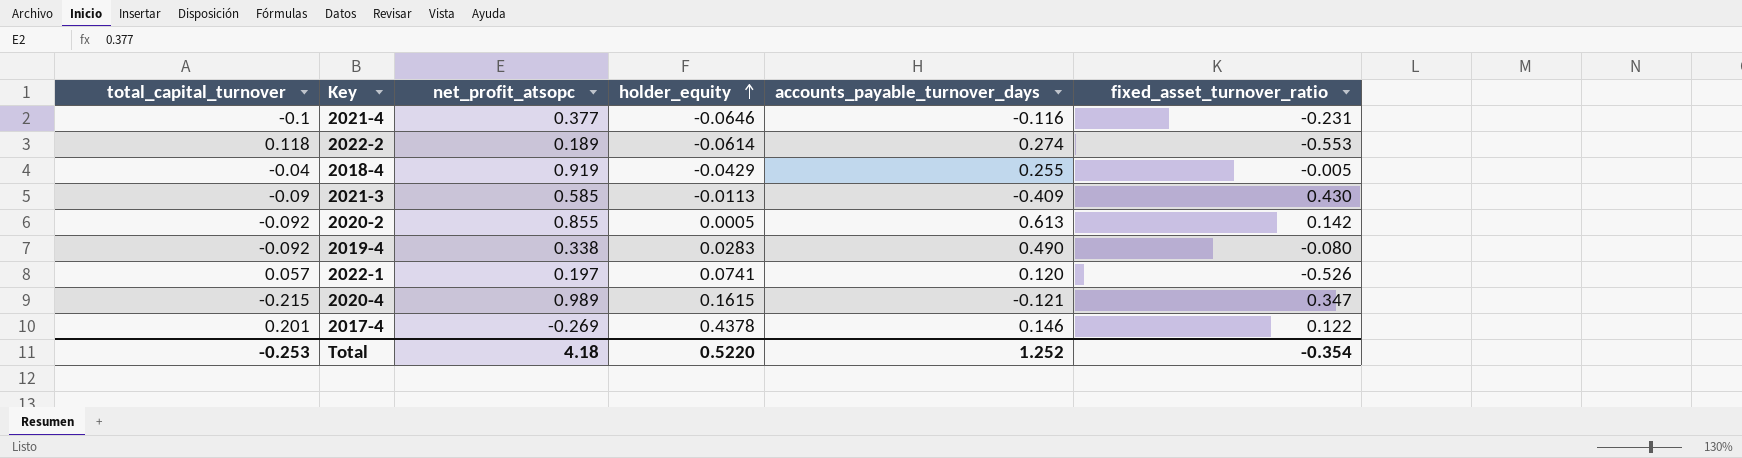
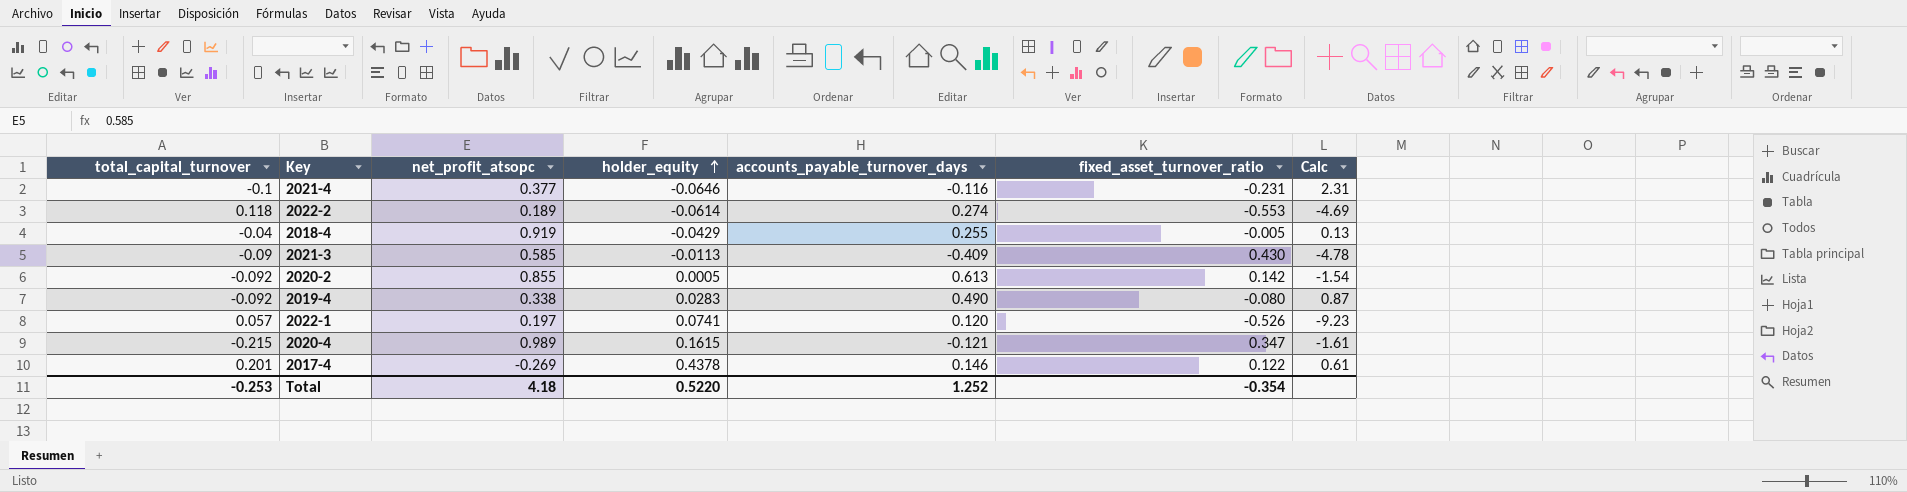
column Calc | formula: none -> [fixed_asset_turnover_ratio] / [total_capital_turnover]

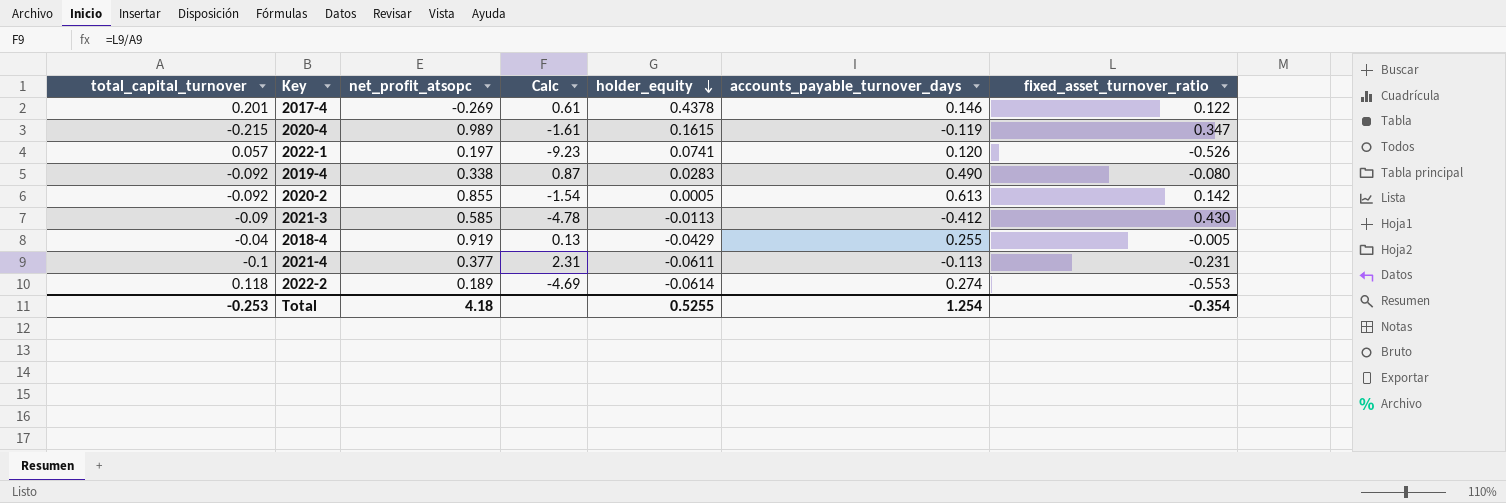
row order: holder_equity ascending -> holder_equity descending
column Calc | position: 7 -> 4
2020-4 | accounts_payable_turnover_days: -0.121 -> -0.119
2021-3 | accounts_payable_turnover_days: -0.409 -> -0.412
2021-4 | holder_equity: -0.0646 -> -0.0611
2021-4 | accounts_payable_turnover_days: -0.116 -> -0.113
Total | holder_equity: 0.5220 -> 0.5255
Total | accounts_payable_turnover_days: 1.252 -> 1.254

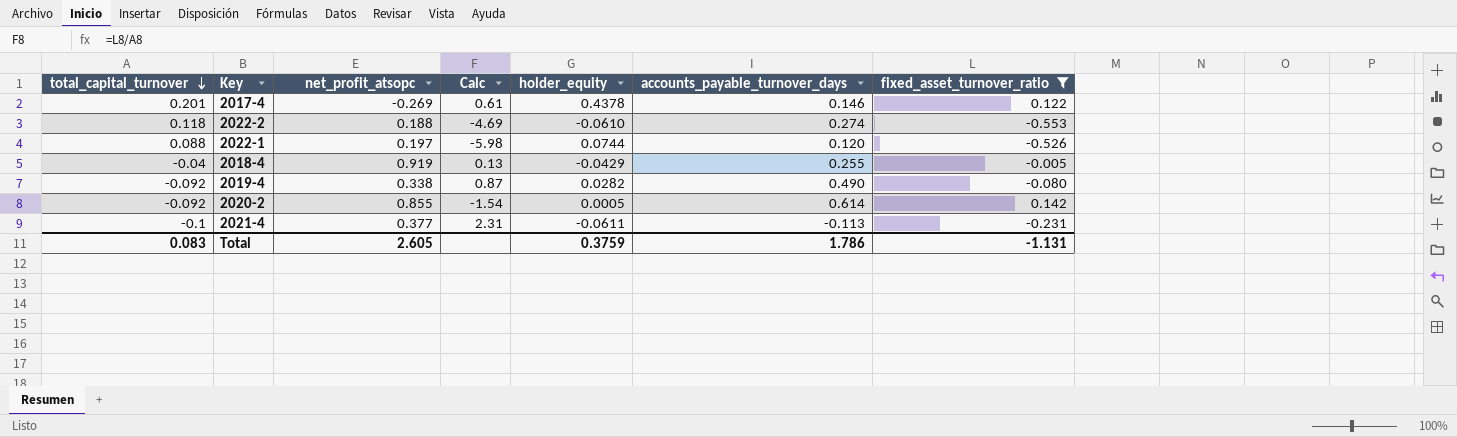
filter: none -> fixed_asset_turnover_ratio <= 0.142
row order: holder_equity descending -> total_capital_turnover descending
2022-2 | net_profit_atsopc: 0.189 -> 0.188
2022-2 | holder_equity: -0.0614 -> -0.0610
2022-1 | total_capital_turnover: 0.057 -> 0.088
2022-1 | Calc: -9.23 -> -5.98
2022-1 | holder_equity: 0.0741 -> 0.0744
2019-4 | holder_equity: 0.0283 -> 0.0282
2020-2 | accounts_payable_turnover_days: 0.613 -> 0.614
Total | total_capital_turnover: -0.253 -> 0.083
Total | net_profit_atsopc: 4.18 -> 2.605
Total | holder_equity: 0.5255 -> 0.3759
Total | accounts_payable_turnover_days: 1.254 -> 1.786
Total | fixed_asset_turnover_ratio: -0.354 -> -1.131

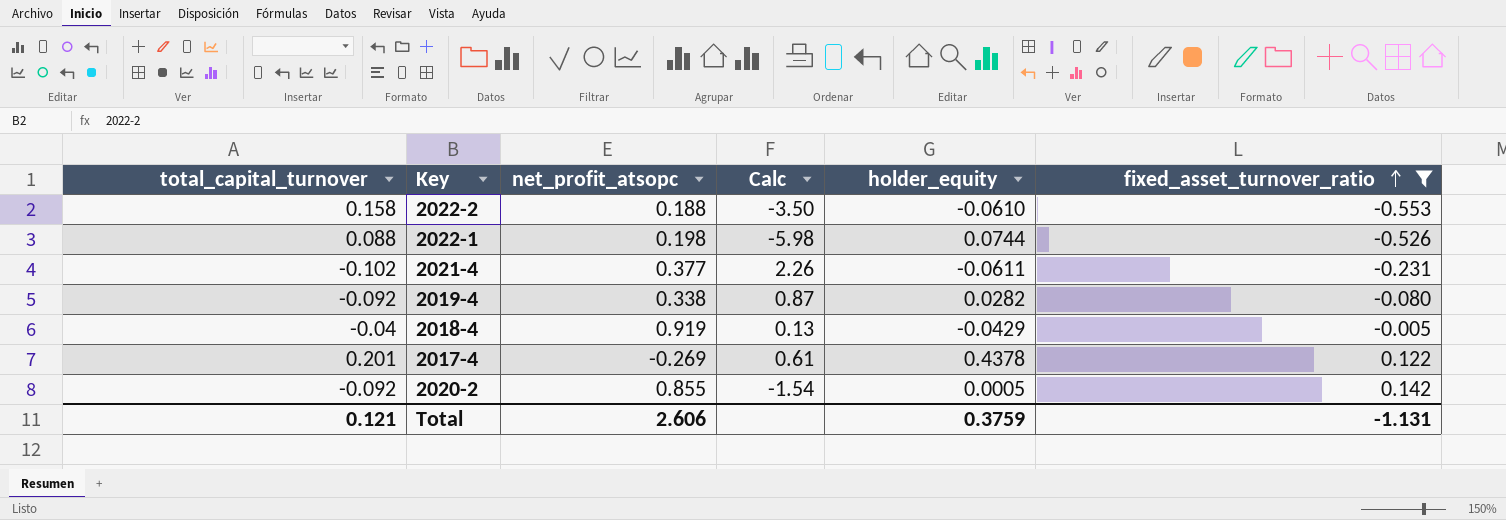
row order: total_capital_turnover descending -> fixed_asset_turnover_ratio ascending
column accounts_payable_turnover_days | position: 6 -> none
2022-2 | total_capital_turnover: 0.118 -> 0.158
2022-2 | Calc: -4.69 -> -3.50
2022-1 | net_profit_atsopc: 0.197 -> 0.198
2021-4 | total_capital_turnover: -0.1 -> -0.102
2021-4 | Calc: 2.31 -> 2.26
Total | total_capital_turnover: 0.083 -> 0.121
Total | net_profit_atsopc: 2.605 -> 2.606

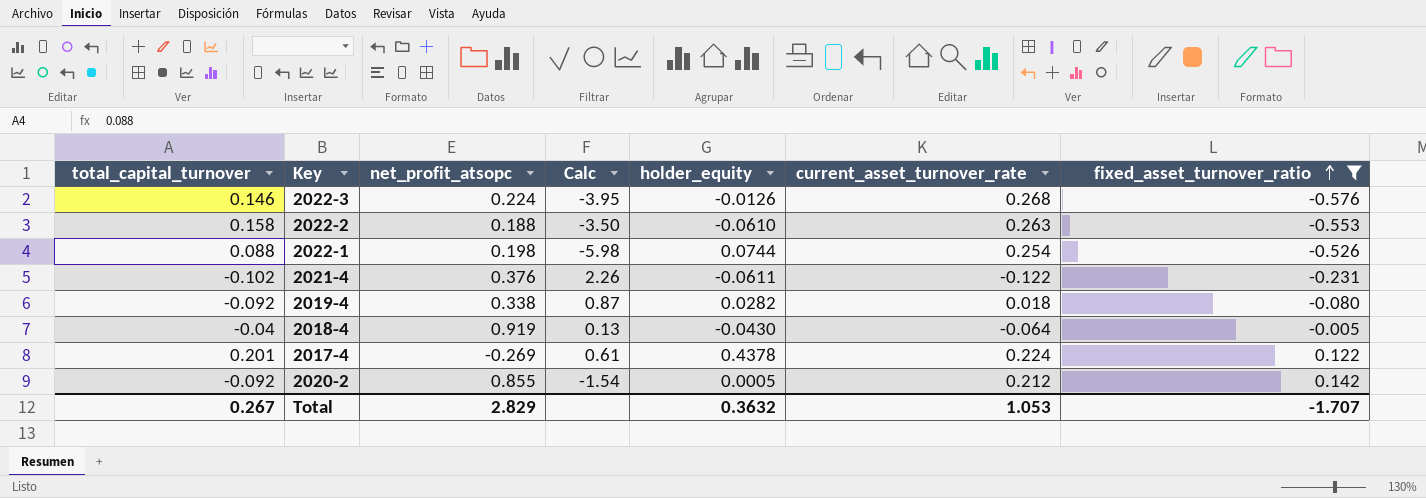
column current_asset_turnover_rate | position: none -> 6
row 2022-3: none -> 0.146 | 0.224 | -3.95 | -0.0126 | 0.268 | -0.576
2021-4 | net_profit_atsopc: 0.377 -> 0.376
2018-4 | holder_equity: -0.0429 -> -0.0430
Total | total_capital_turnover: 0.121 -> 0.267
Total | net_profit_atsopc: 2.606 -> 2.829
Total | holder_equity: 0.3759 -> 0.3632
Total | fixed_asset_turnover_ratio: -1.131 -> -1.707

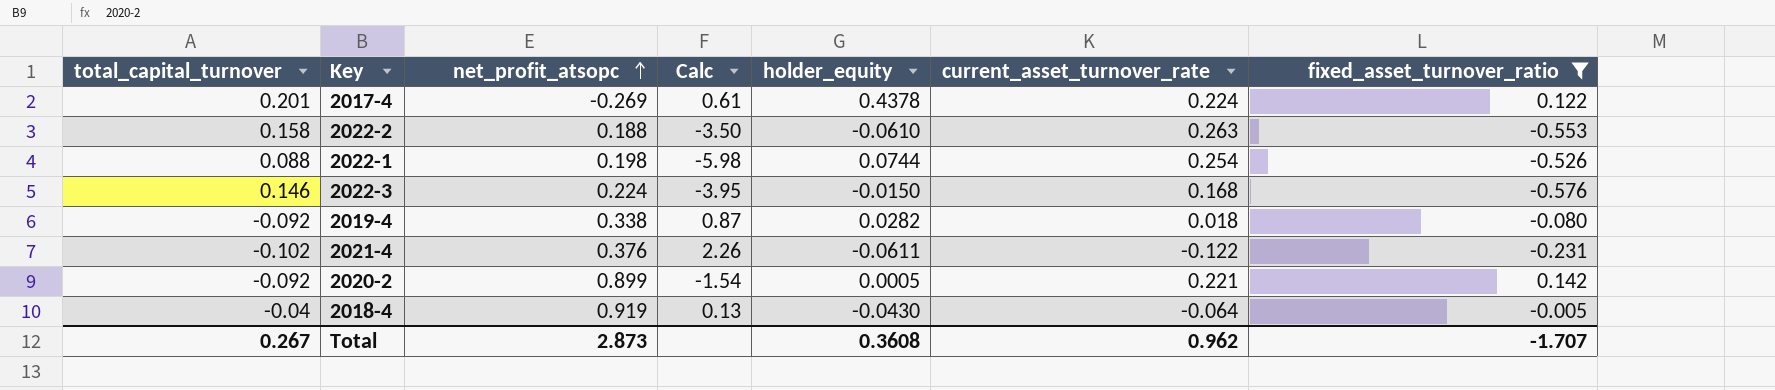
row order: fixed_asset_turnover_ratio ascending -> net_profit_atsopc ascending
2022-3 | holder_equity: -0.0126 -> -0.0150
2022-3 | current_asset_turnover_rate: 0.268 -> 0.168
2020-2 | net_profit_atsopc: 0.855 -> 0.899
2020-2 | current_asset_turnover_rate: 0.212 -> 0.221
Total | net_profit_atsopc: 2.829 -> 2.873
Total | holder_equity: 0.3632 -> 0.3608
Total | current_asset_turnover_rate: 1.053 -> 0.962

